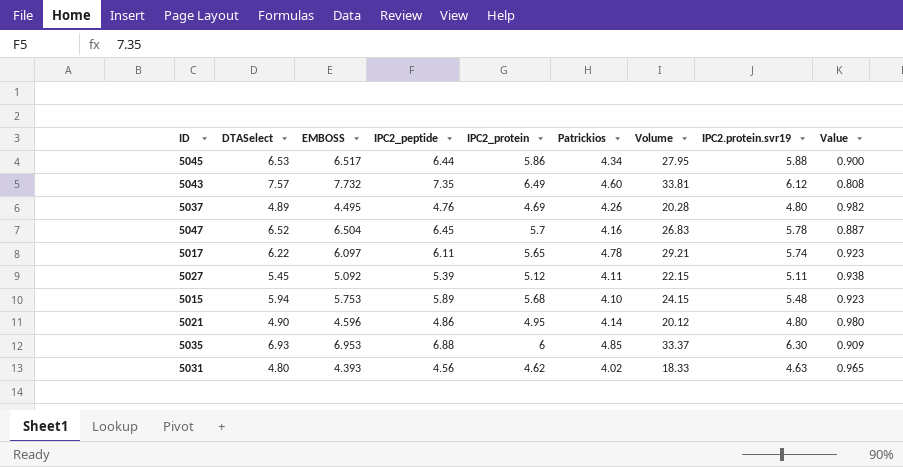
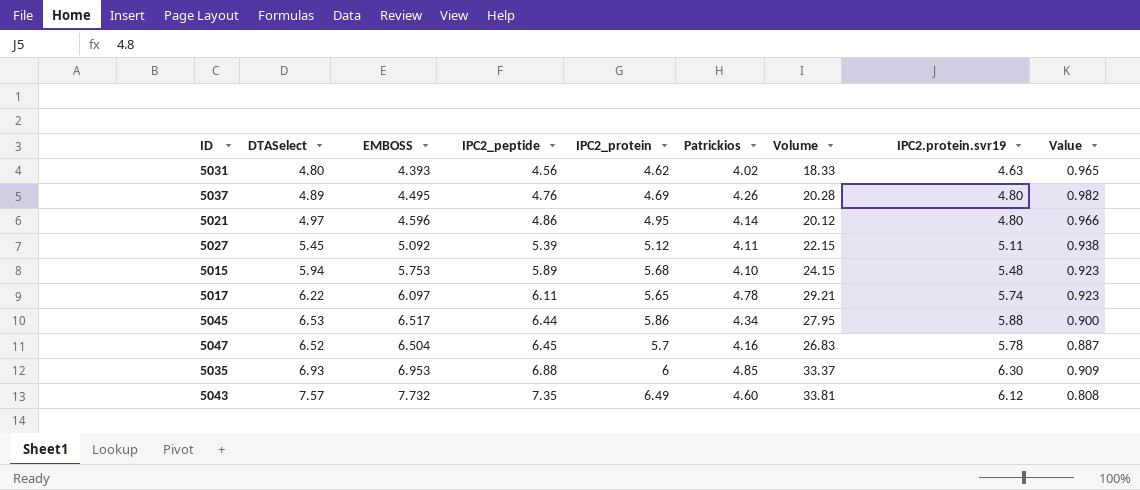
row order: none -> IPC2_peptide ascending
5021 | DTASelect: 4.90 -> 4.97
5021 | Value: 0.980 -> 0.966

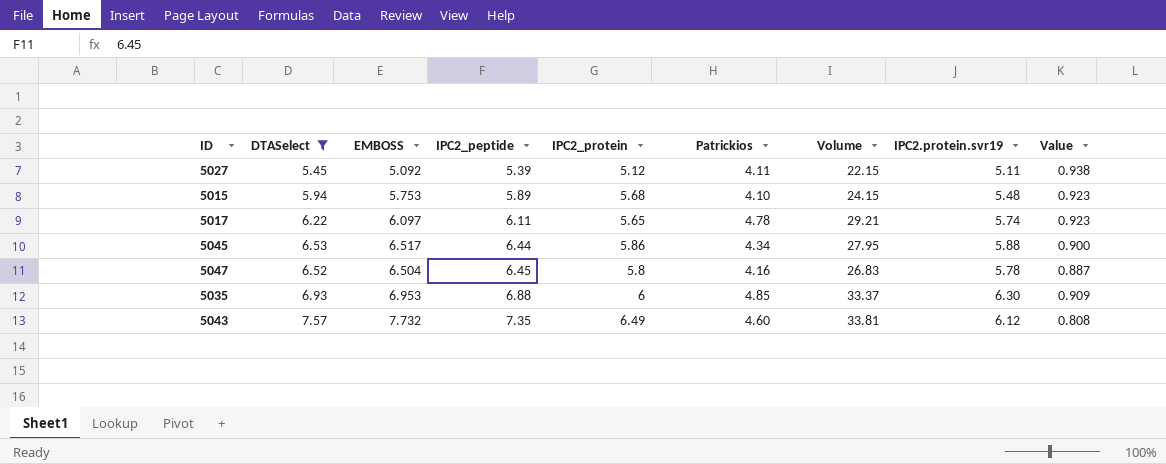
filter: none -> DTASelect >= 5.45
5047 | IPC2_protein: 5.7 -> 5.8

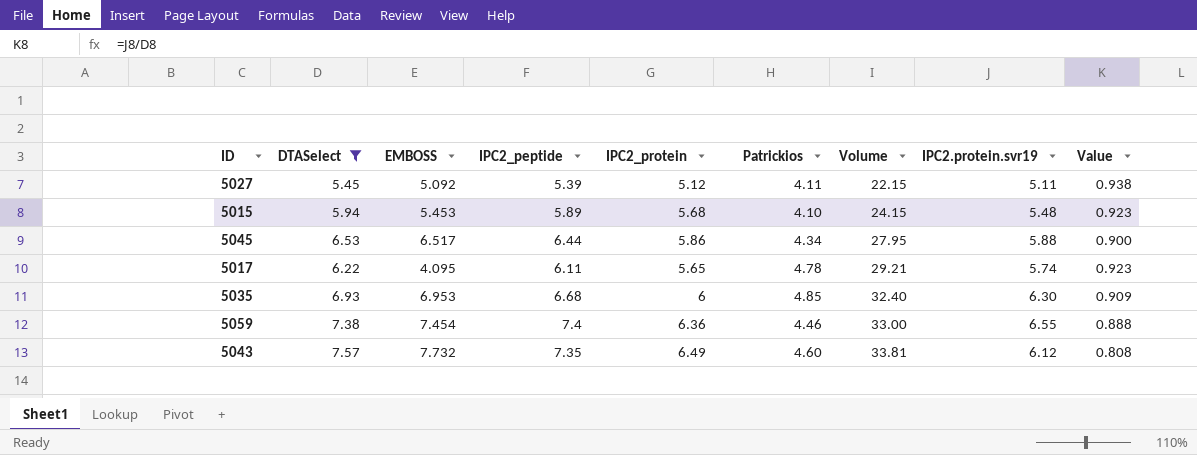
row order: IPC2_peptide ascending -> Volume ascending
row 5047: 6.52 | 6.504 | 6.45 | 5.8 | 4.16 | 26.83 | 5.78 | 0.887 -> none
5015 | EMBOSS: 5.753 -> 5.453
5017 | EMBOSS: 6.097 -> 4.095
5035 | IPC2_peptide: 6.88 -> 6.68
5035 | Volume: 33.37 -> 32.40
row 5059: none -> 7.38 | 7.454 | 7.4 | 6.36 | 4.46 | 33.00 | 6.55 | 0.888

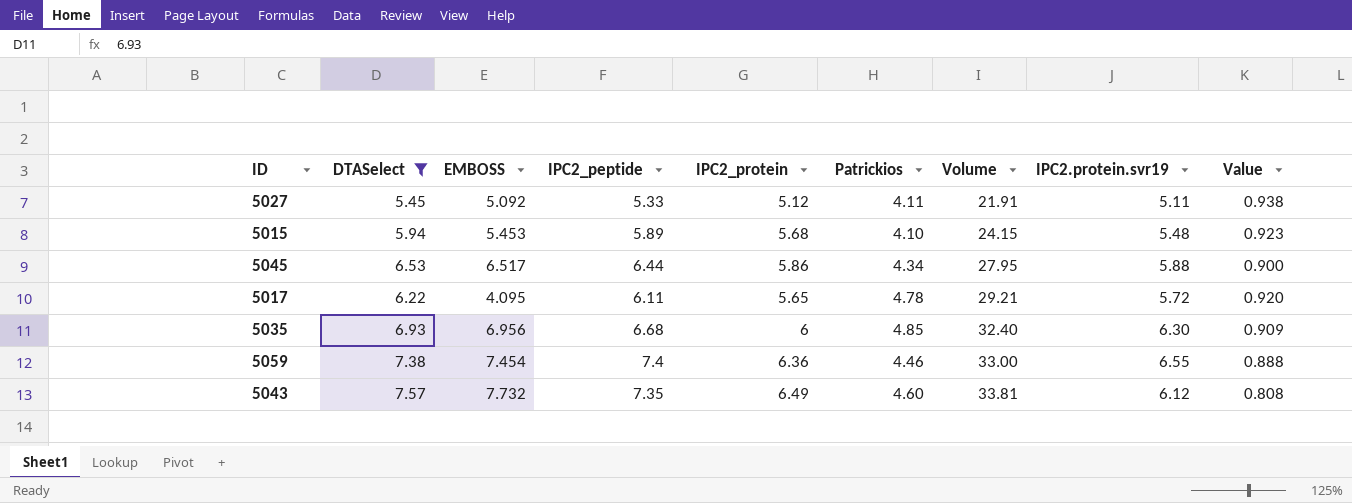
5027 | IPC2_peptide: 5.39 -> 5.33
5027 | Volume: 22.15 -> 21.91
5017 | IPC2.protein.svr19: 5.74 -> 5.72
5017 | Value: 0.923 -> 0.920
5035 | EMBOSS: 6.953 -> 6.956

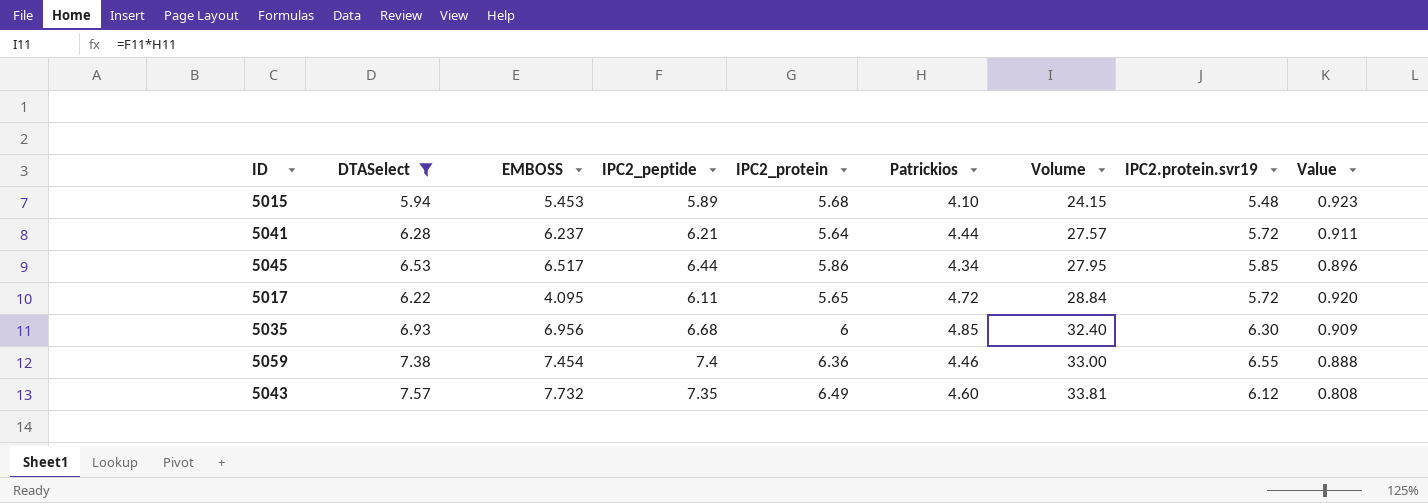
row 5027: 5.45 | 5.092 | 5.33 | 5.12 | 4.11 | 21.91 | 5.11 | 0.938 -> none
row 5041: none -> 6.28 | 6.237 | 6.21 | 5.64 | 4.44 | 27.57 | 5.72 | 0.911
5045 | IPC2.protein.svr19: 5.88 -> 5.85
5045 | Value: 0.900 -> 0.896
5017 | Patrickios: 4.78 -> 4.72
5017 | Volume: 29.21 -> 28.84

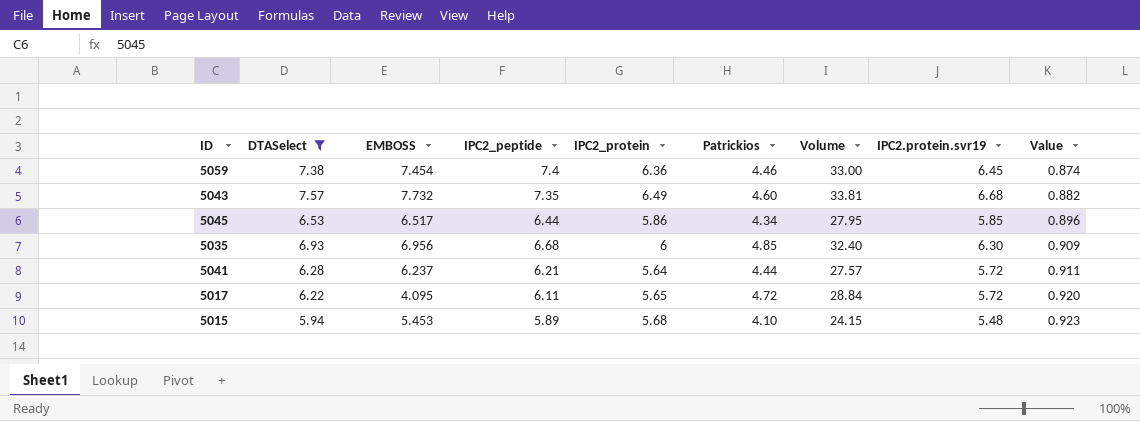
row order: Volume ascending -> Value ascending
5059 | IPC2.protein.svr19: 6.55 -> 6.45
5059 | Value: 0.888 -> 0.874
5043 | IPC2.protein.svr19: 6.12 -> 6.68
5043 | Value: 0.808 -> 0.882

